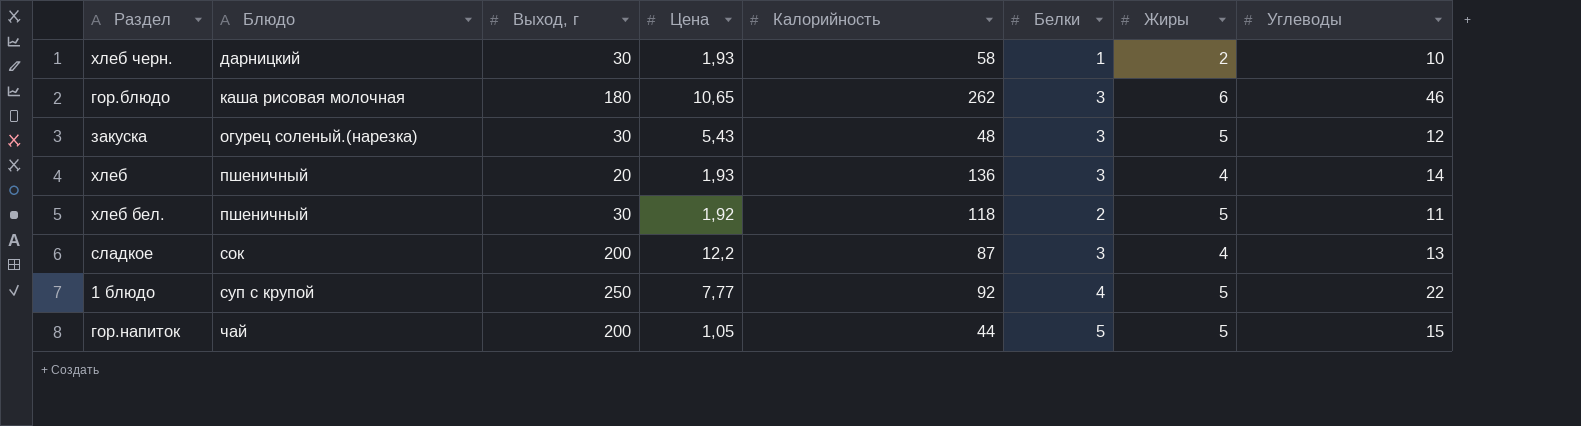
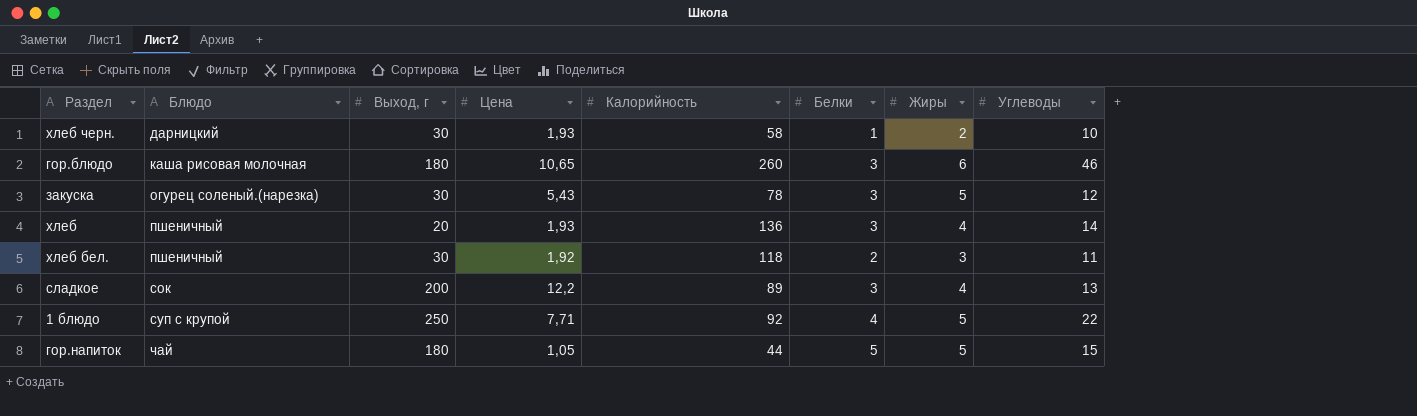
гор.блюдо | Калорийность: 262 -> 260
закуска | Калорийность: 48 -> 78
хлеб бел. | Жиры: 5 -> 3
сладкое | Калорийность: 87 -> 89
1 блюдо | Цена: 7,77 -> 7,71
гор.напиток | Выход, г: 200 -> 180

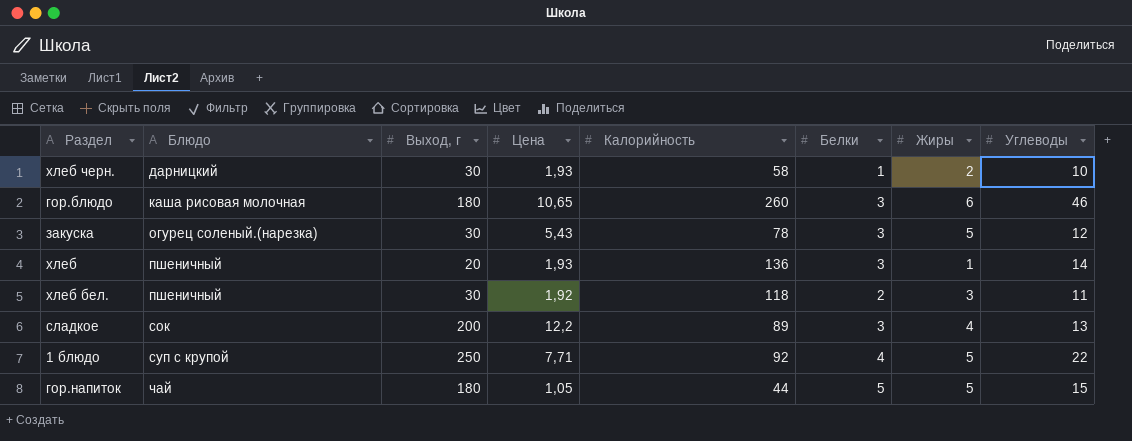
хлеб | Жиры: 4 -> 1

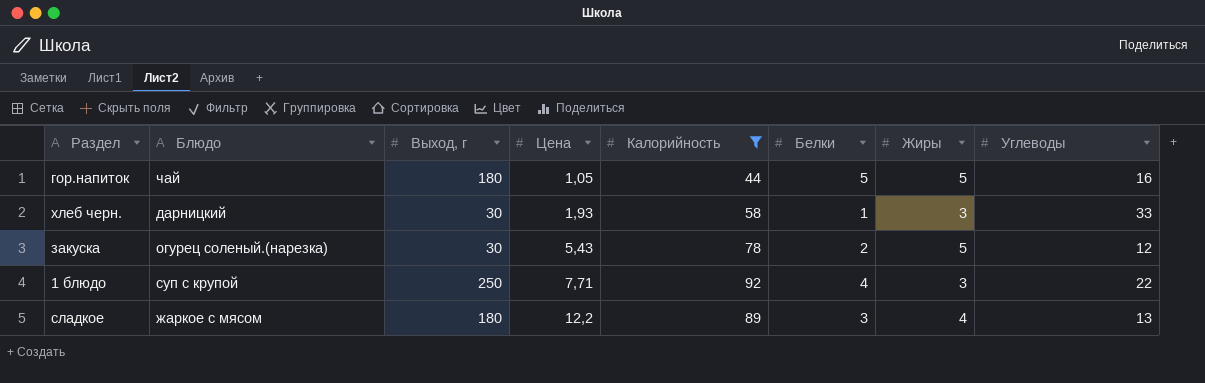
filter: none -> Калорийность <= 92
row order: Блюдо ascending -> Цена ascending
гор.напиток | Углеводы: 15 -> 16
хлеб черн. | Жиры: 2 -> 3
хлеб черн. | Углеводы: 10 -> 33
закуска | Белки: 3 -> 2
1 блюдо | Жиры: 5 -> 3
сладкое | Блюдо: сок -> жаркое с мясом
сладкое | Выход, г: 200 -> 180

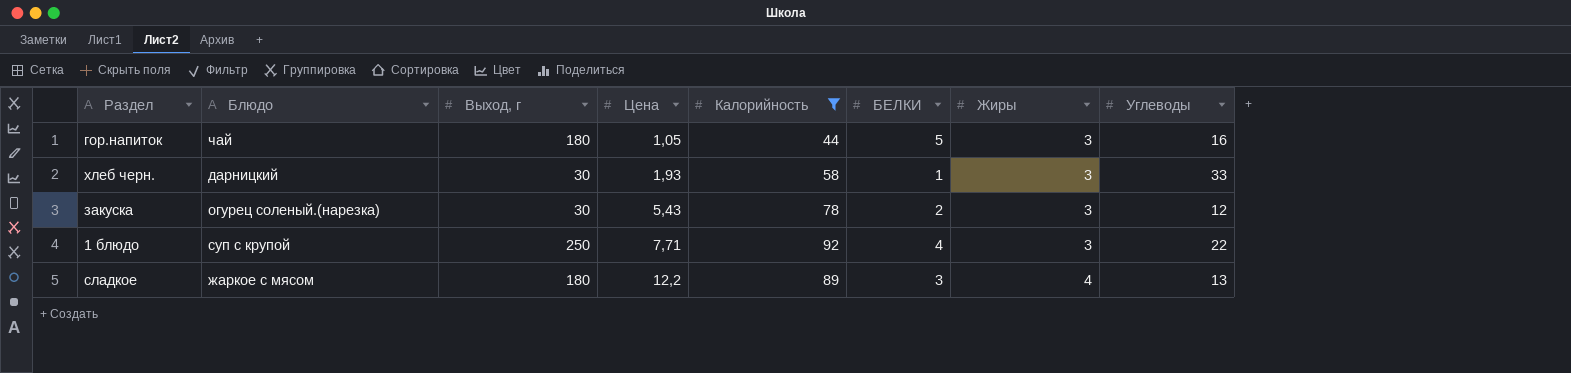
column name: Белки -> БЕЛКИ
гор.напиток | Жиры: 5 -> 3
закуска | Жиры: 5 -> 3

